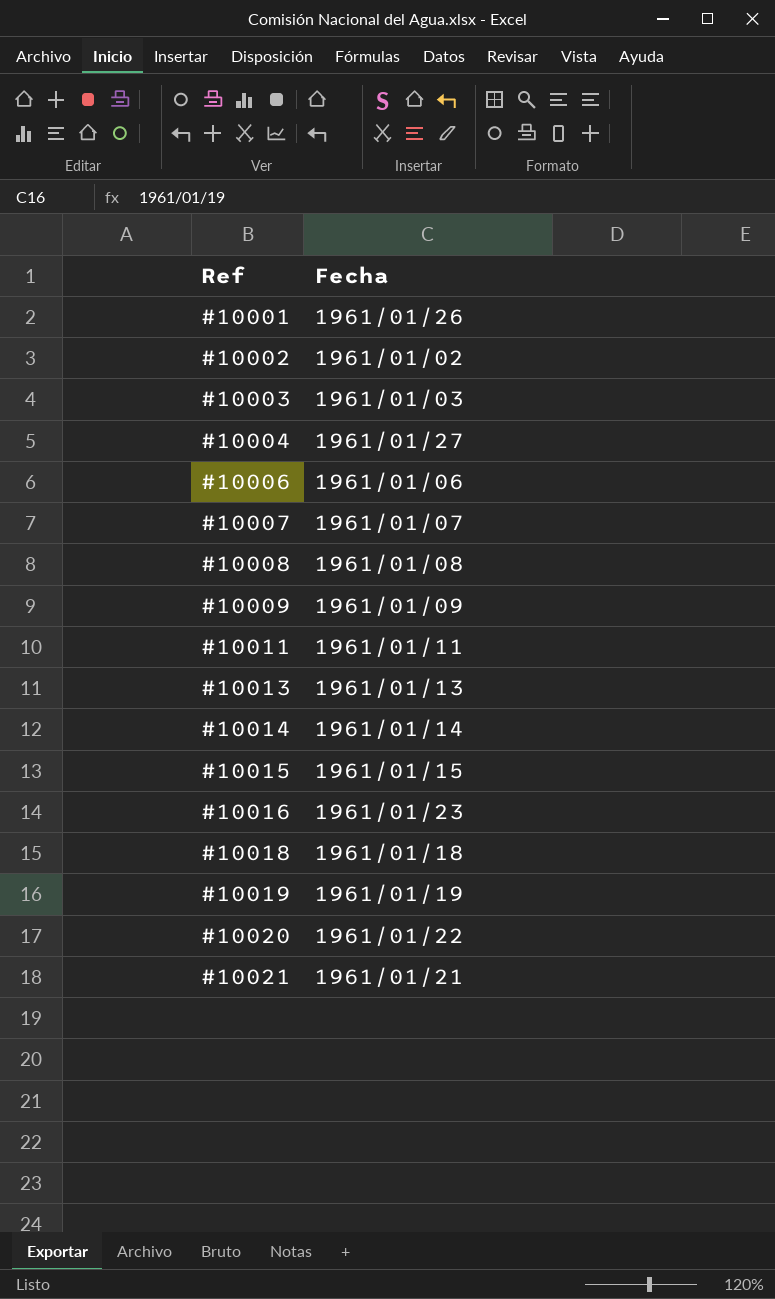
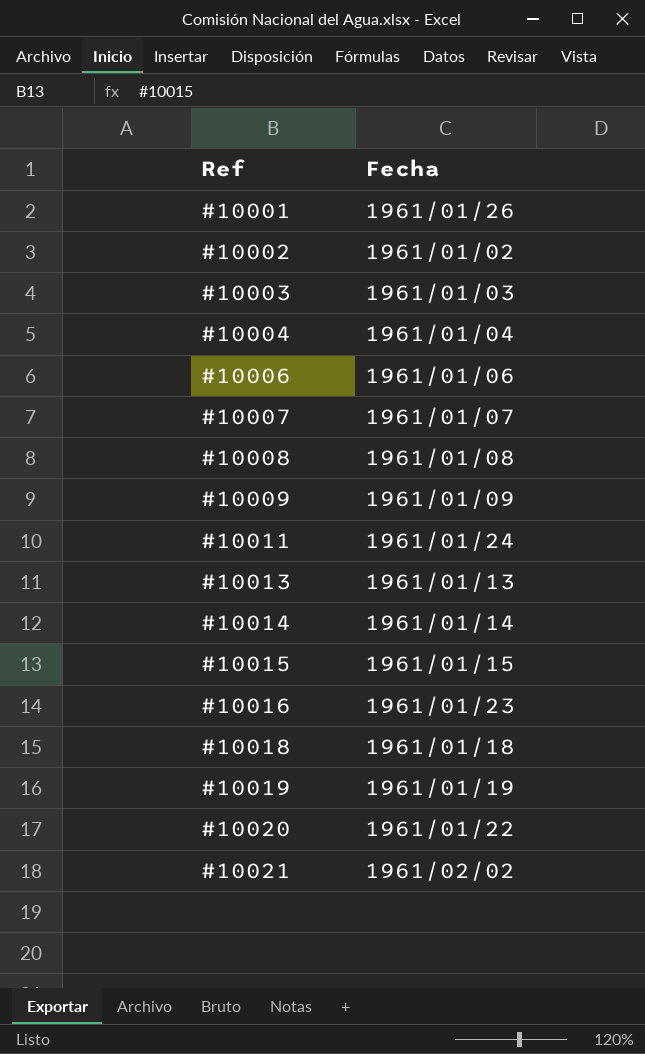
#10004 | Fecha: 1961/01/27 -> 1961/01/04
#10011 | Fecha: 1961/01/11 -> 1961/01/24
#10021 | Fecha: 1961/01/21 -> 1961/02/02

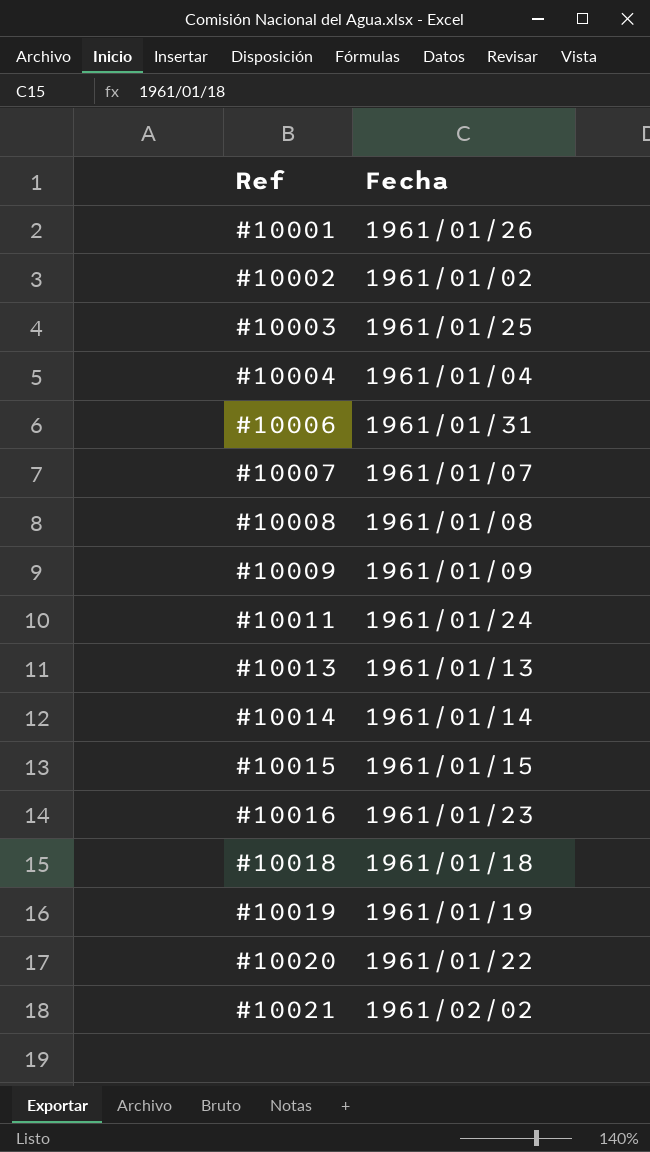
#10003 | Fecha: 1961/01/03 -> 1961/01/25
#10006 | Fecha: 1961/01/06 -> 1961/01/31

